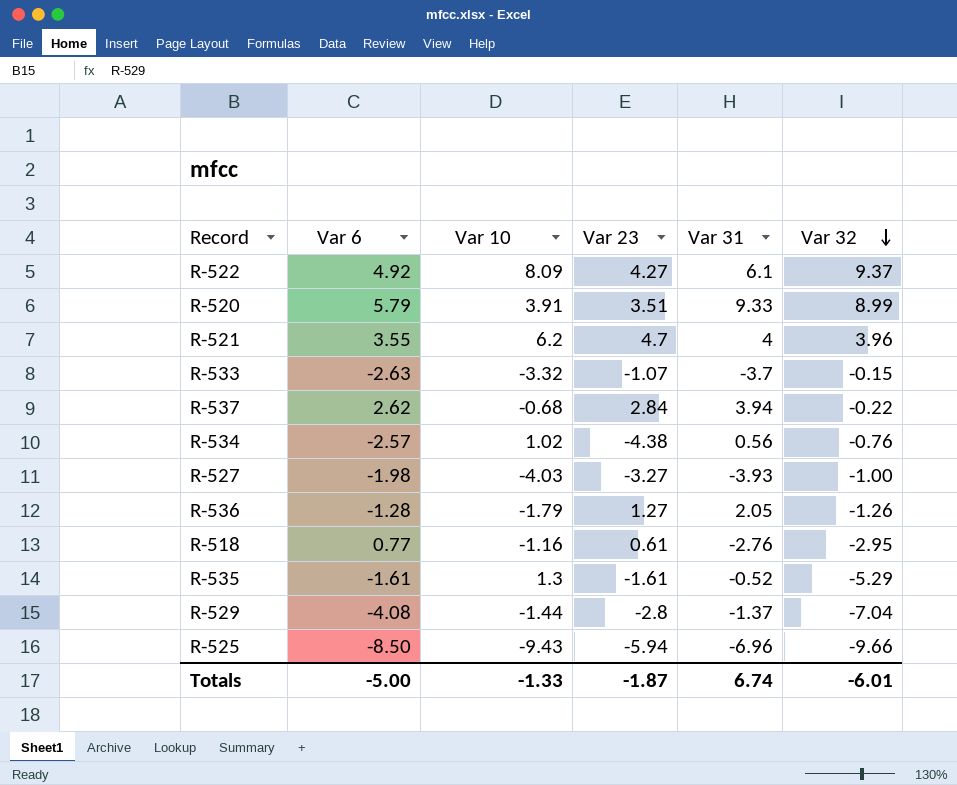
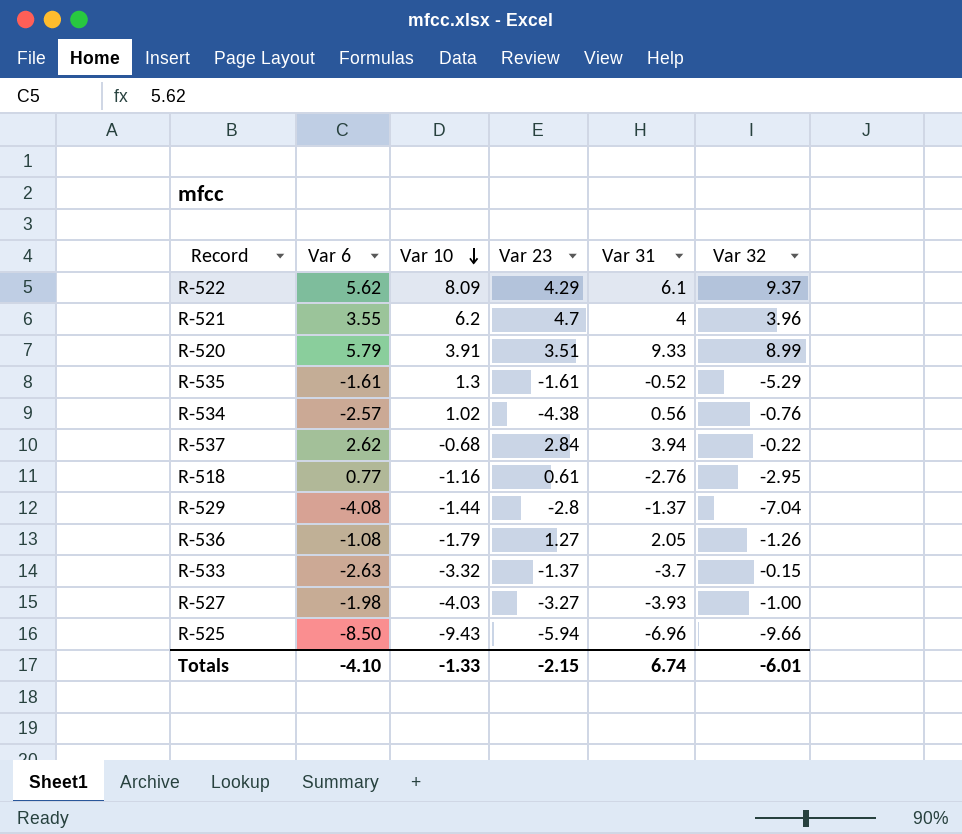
row order: Var 32 descending -> Var 10 descending
R-522 | Var 6: 4.92 -> 5.62
R-522 | Var 23: 4.27 -> 4.29
R-536 | Var 6: -1.28 -> -1.08
R-533 | Var 23: -1.07 -> -1.37
Totals | Var 6: -5.00 -> -4.10
Totals | Var 23: -1.87 -> -2.15

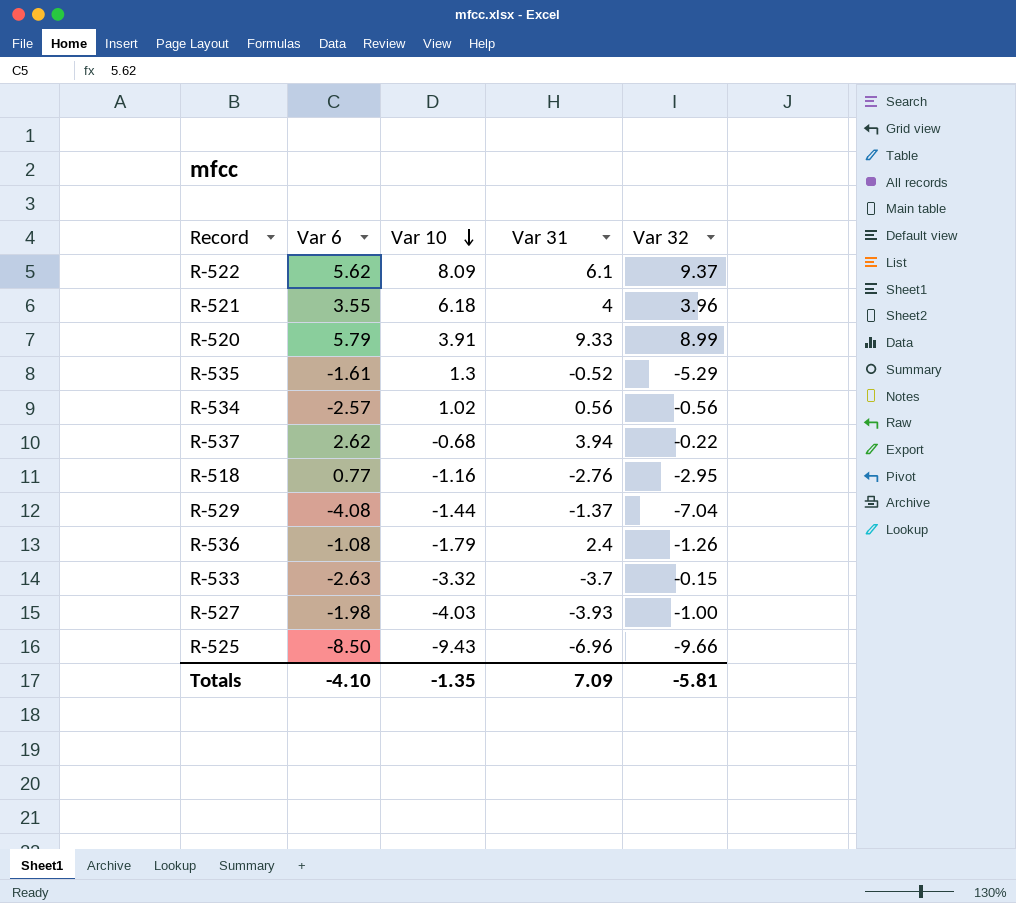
column Var 23 | position: 4 -> none
R-521 | Var 10: 6.2 -> 6.18
R-534 | Var 32: -0.76 -> -0.56
R-536 | Var 31: 2.05 -> 2.4
Totals | Var 10: -1.33 -> -1.35
Totals | Var 31: 6.74 -> 7.09
Totals | Var 32: -6.01 -> -5.81

